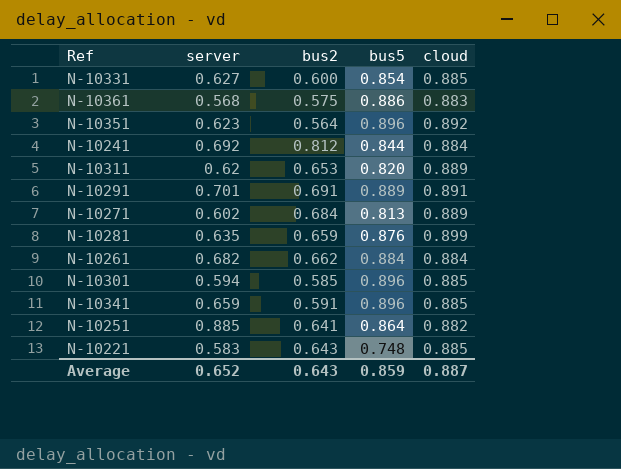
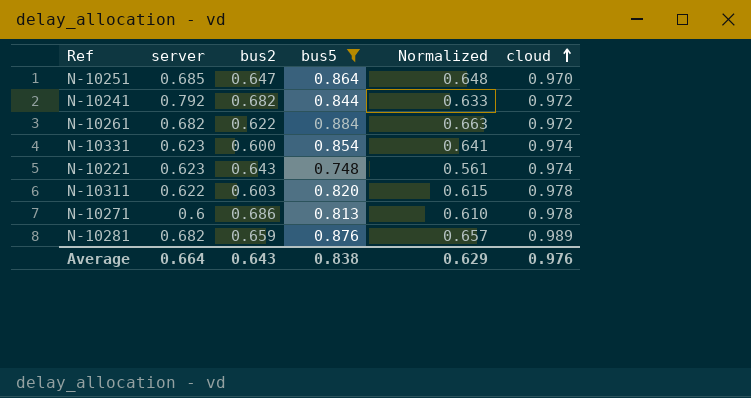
filter: none -> bus5 <= 0.884
row order: none -> cloud ascending
column Normalized | formula: none -> [bus5] * 0.75
N-10251 | server: 0.885 -> 0.685
N-10251 | bus2: 0.641 -> 0.647
N-10251 | cloud: 0.882 -> 0.970
N-10241 | server: 0.692 -> 0.792
N-10241 | bus2: 0.812 -> 0.682
N-10241 | cloud: 0.884 -> 0.972
N-10261 | bus2: 0.662 -> 0.622
N-10261 | cloud: 0.884 -> 0.972
N-10331 | server: 0.627 -> 0.623
N-10331 | cloud: 0.885 -> 0.974
N-10221 | server: 0.583 -> 0.623
N-10221 | cloud: 0.885 -> 0.974
N-10311 | server: 0.62 -> 0.622
N-10311 | bus2: 0.653 -> 0.603
N-10311 | cloud: 0.889 -> 0.978
N-10271 | server: 0.602 -> 0.6
N-10271 | bus2: 0.684 -> 0.686
N-10271 | cloud: 0.889 -> 0.978
N-10281 | server: 0.635 -> 0.682
N-10281 | cloud: 0.899 -> 0.989
Average | server: 0.652 -> 0.664
Average | bus5: 0.859 -> 0.838
Average | cloud: 0.887 -> 0.976

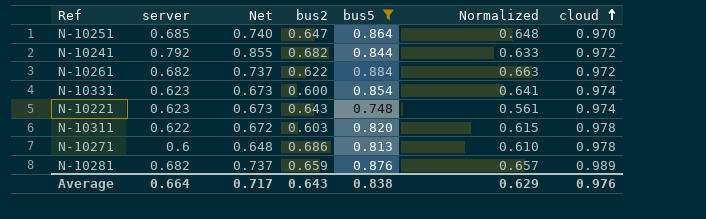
column Net | formula: none -> [server] * 1.08

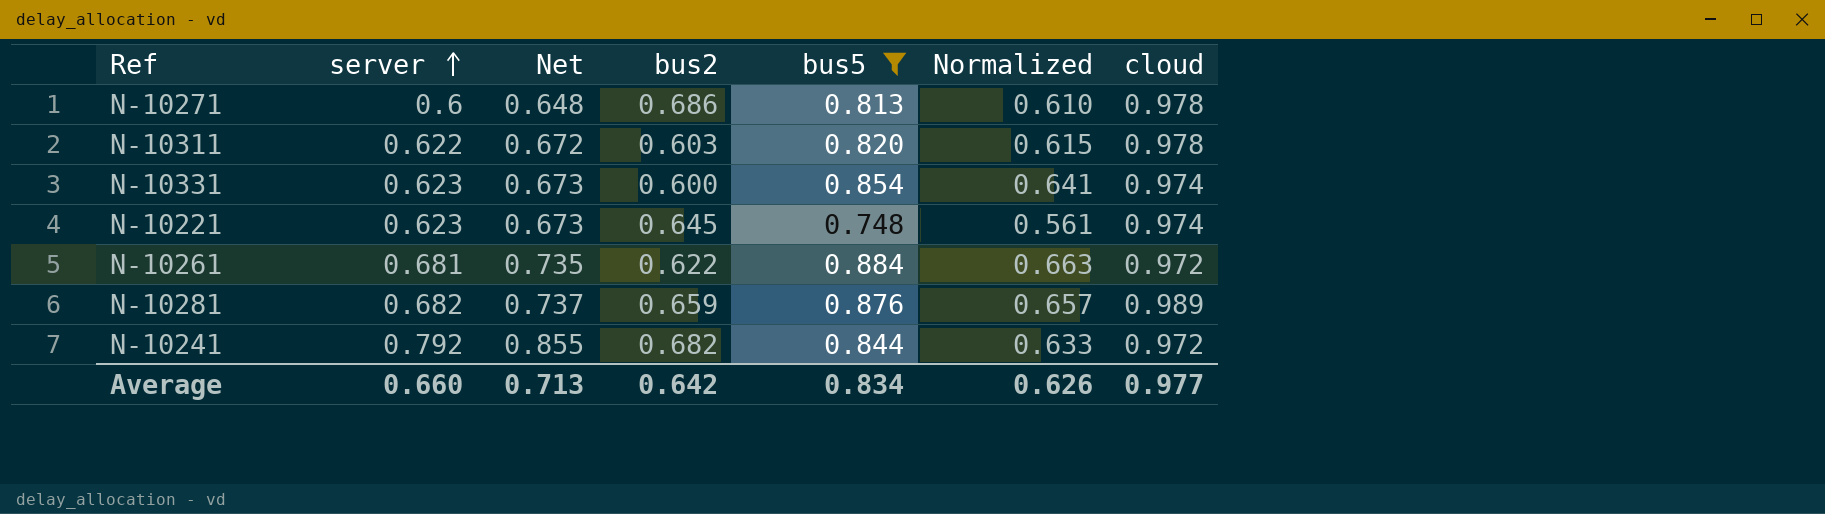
row order: cloud ascending -> server ascending
row N-10251: 0.685 | 0.740 | 0.647 | 0.864 | 0.648 | 0.970 -> none
N-10221 | bus2: 0.643 -> 0.645
N-10261 | server: 0.682 -> 0.681
N-10261 | Net: 0.737 -> 0.735
Average | server: 0.664 -> 0.660
Average | Net: 0.717 -> 0.713
Average | bus2: 0.643 -> 0.642
Average | bus5: 0.838 -> 0.834
Average | Normalized: 0.629 -> 0.626
Average | cloud: 0.976 -> 0.977

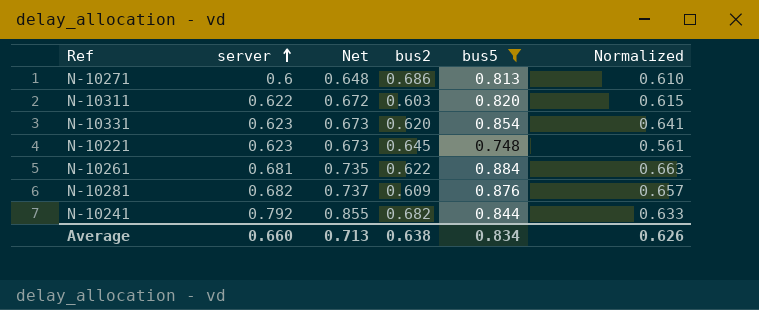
column cloud | position: 7 -> none
N-10331 | bus2: 0.600 -> 0.620
N-10281 | bus2: 0.659 -> 0.609
Average | bus2: 0.642 -> 0.638

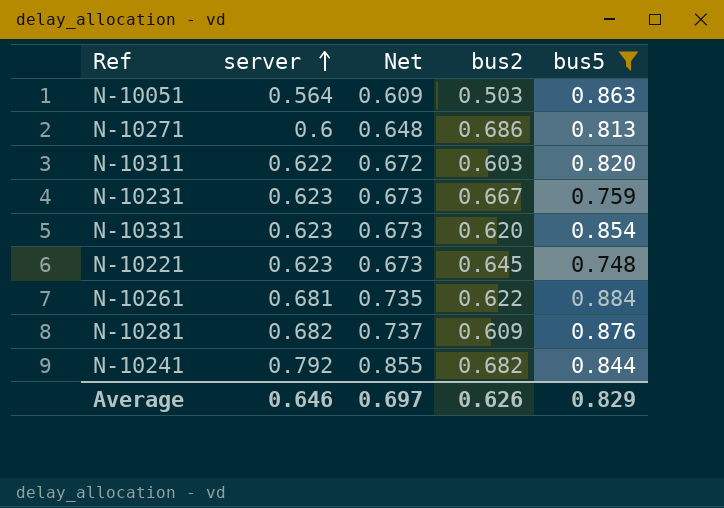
column Normalized | formula: [bus5] * 0.75 -> none
row N-10051: none -> 0.564 | 0.609 | 0.503 | 0.863
row N-10231: none -> 0.623 | 0.673 | 0.667 | 0.759
Average | server: 0.660 -> 0.646
Average | Net: 0.713 -> 0.697
Average | bus2: 0.638 -> 0.626
Average | bus5: 0.834 -> 0.829

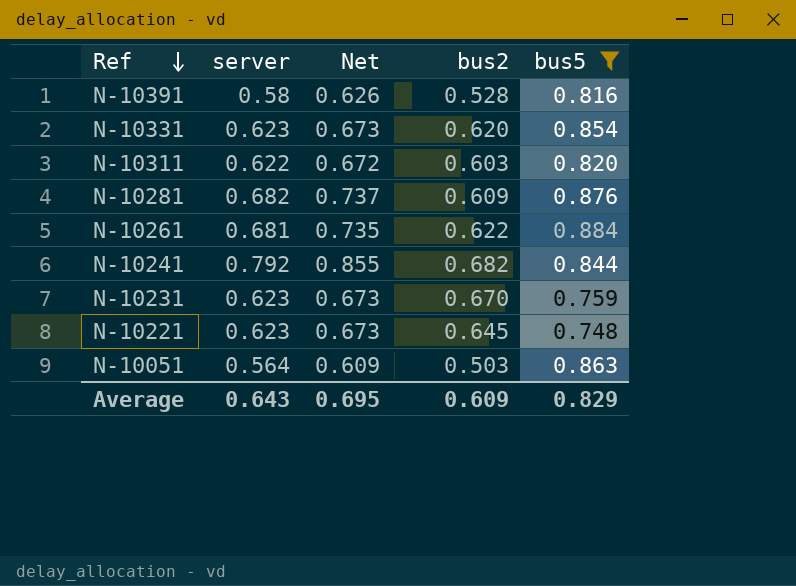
row order: server ascending -> Ref descending
row N-10271: 0.6 | 0.648 | 0.686 | 0.813 -> none
row N-10391: none -> 0.58 | 0.626 | 0.528 | 0.816
N-10231 | bus2: 0.667 -> 0.670
Average | server: 0.646 -> 0.643
Average | Net: 0.697 -> 0.695
Average | bus2: 0.626 -> 0.609

